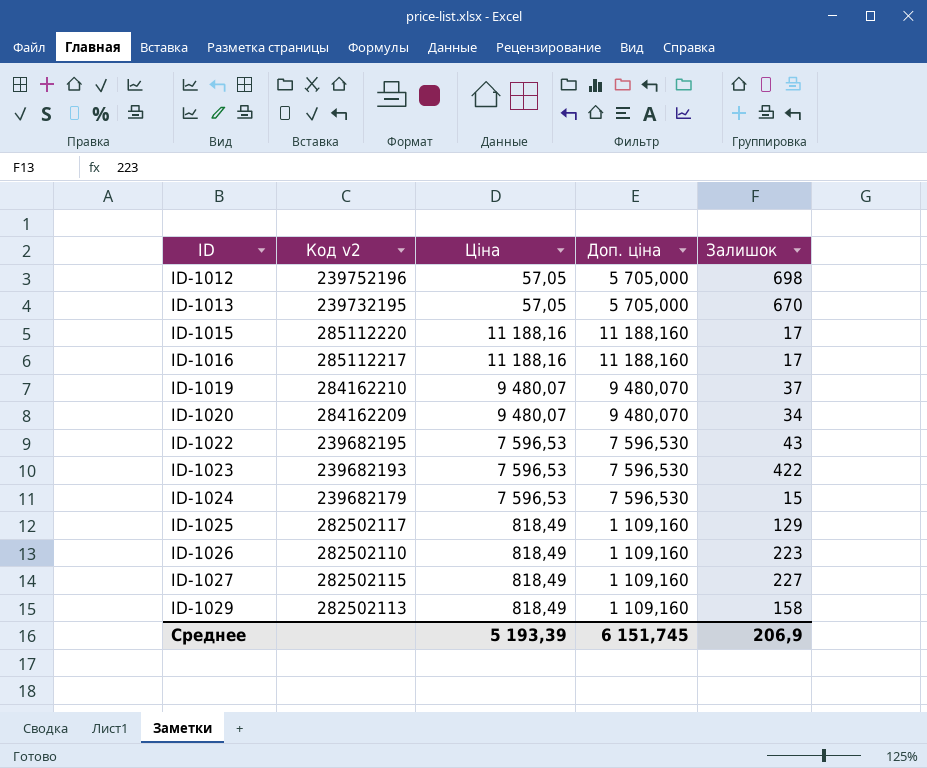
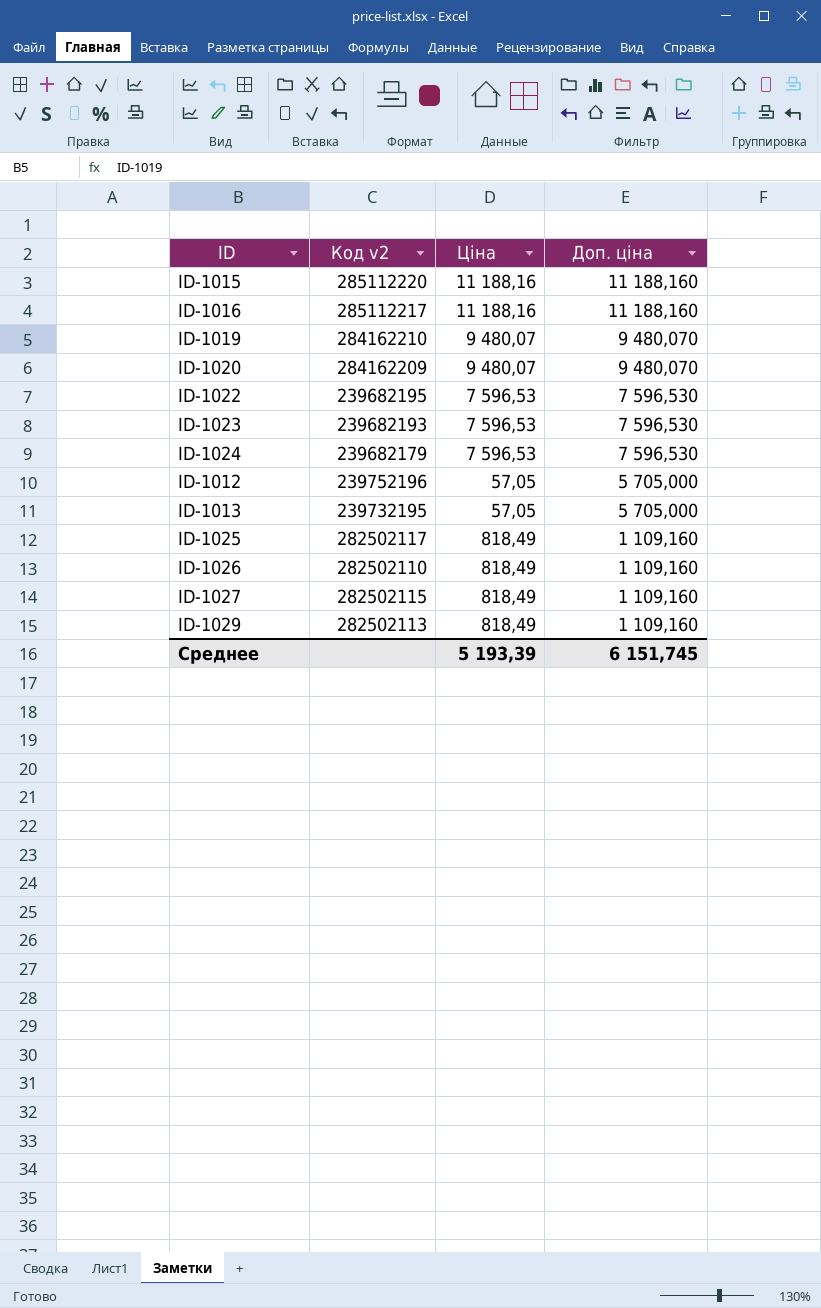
row order: ID ascending -> Доп. ціна descending
column Залишок | position: 5 -> none

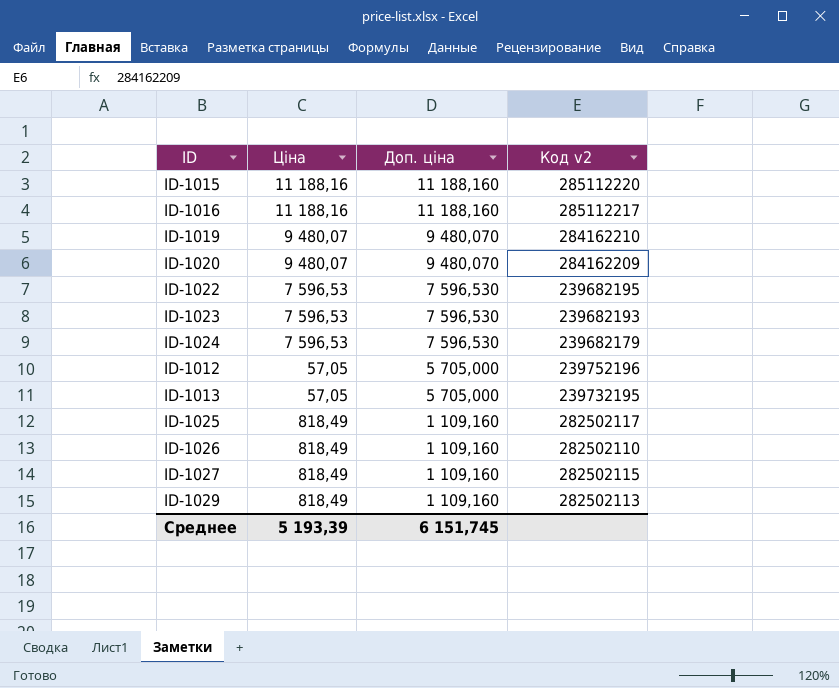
column Код v2 | position: 2 -> 4

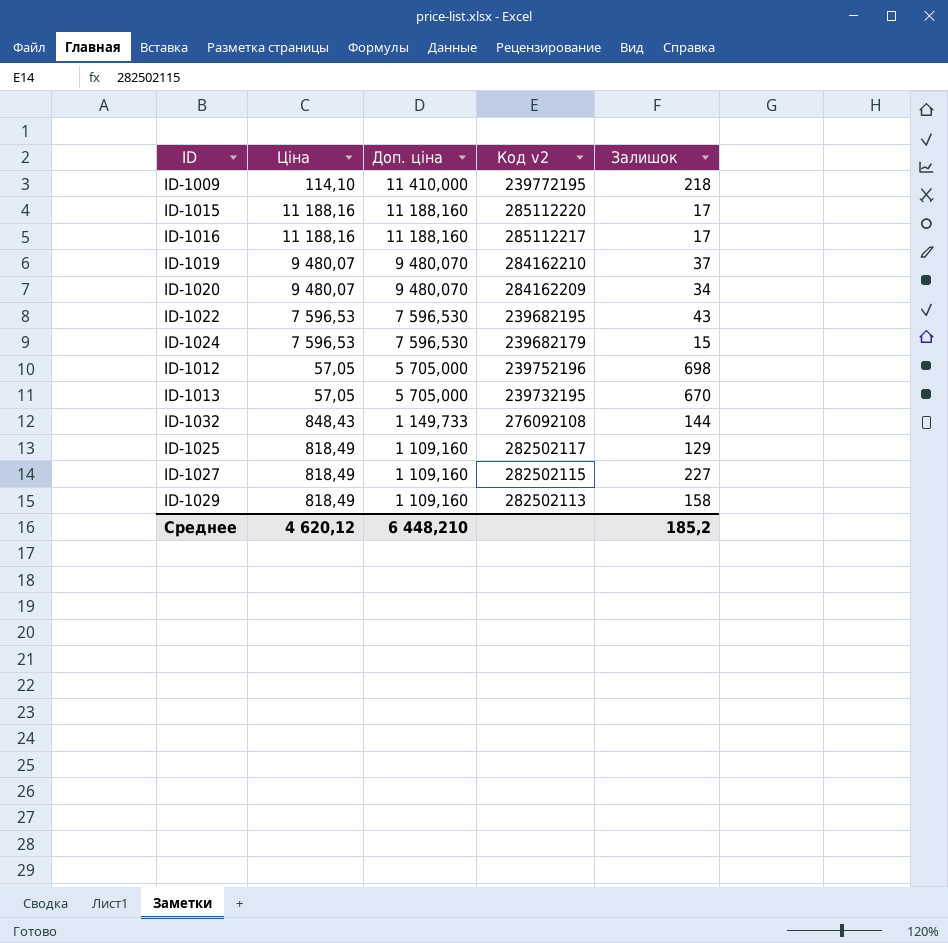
column Залишок | position: none -> 5
row ID-1023: 7 596,53 | 7 596,530 | 239682193 -> none
row ID-1026: 818,49 | 1 109,160 | 282502110 -> none
row ID-1009: none -> 114,10 | 11 410,000 | 239772195 | 218
row ID-1032: none -> 848,43 | 1 149,733 | 276092108 | 144
Среднее | Ціна: 5 193,39 -> 4 620,12
Среднее | Доп. ціна: 6 151,745 -> 6 448,210

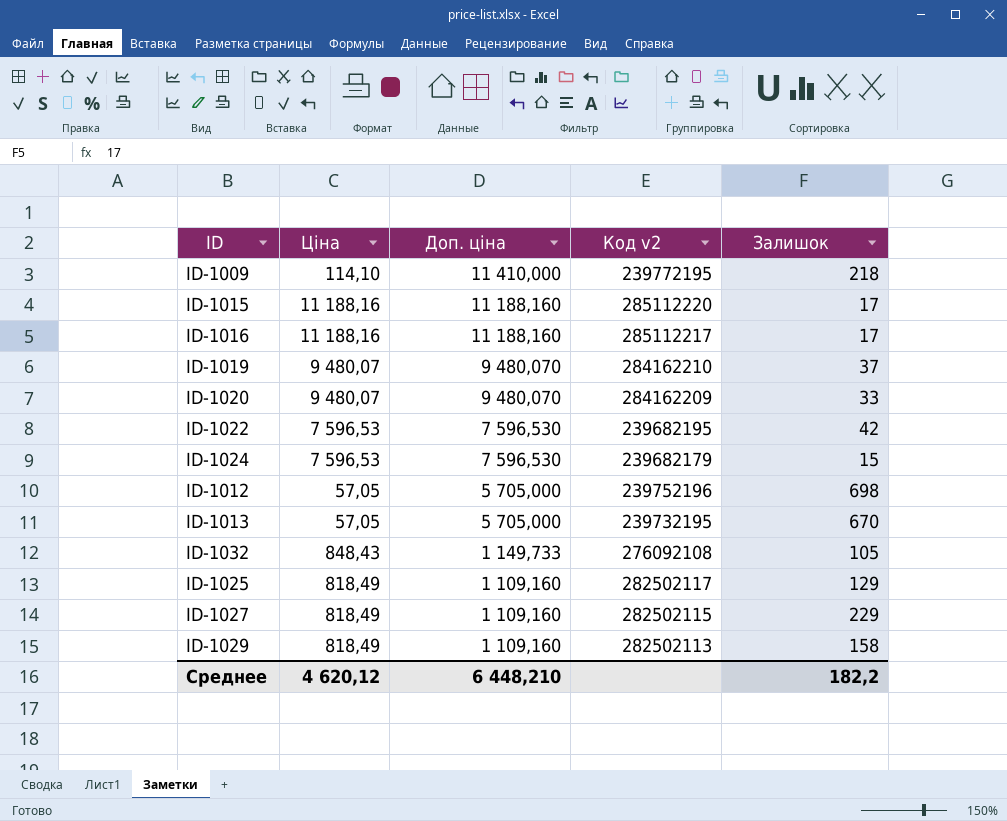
ID-1020 | Залишок: 34 -> 33
ID-1022 | Залишок: 43 -> 42
ID-1032 | Залишок: 144 -> 105
ID-1027 | Залишок: 227 -> 229
Среднее | Залишок: 185,2 -> 182,2

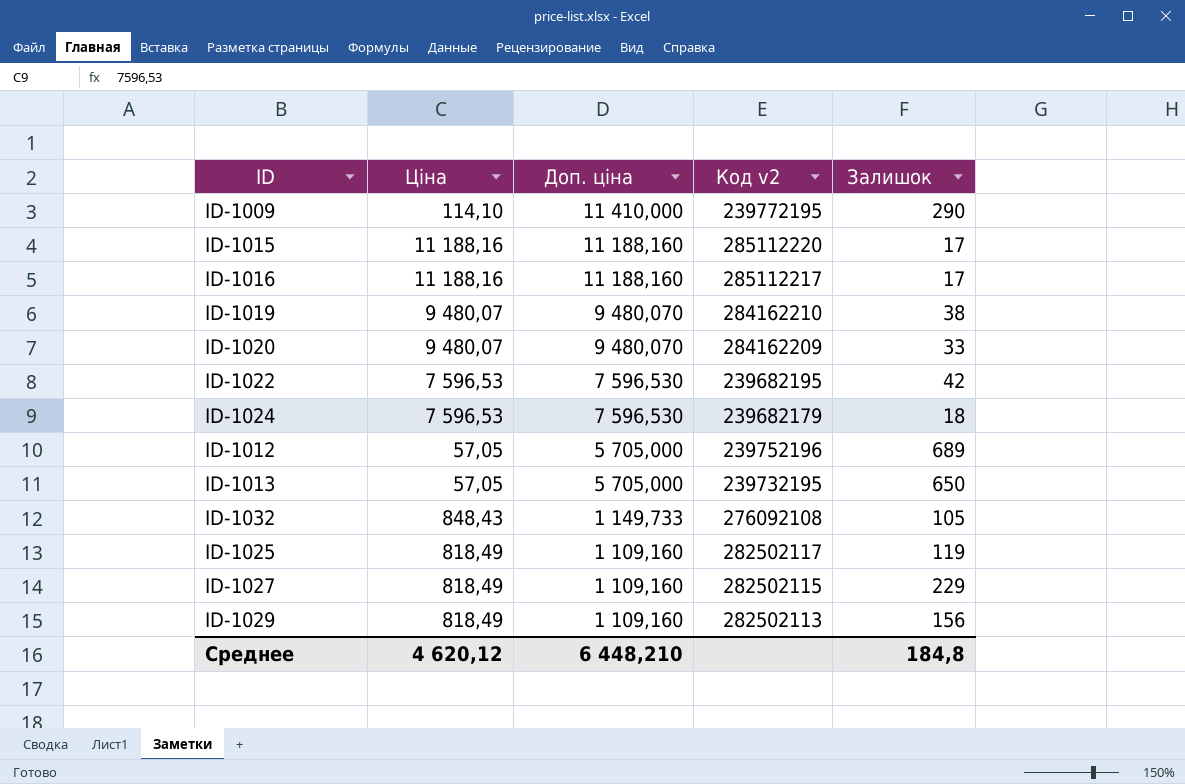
ID-1009 | Залишок: 218 -> 290
ID-1019 | Залишок: 37 -> 38
ID-1024 | Залишок: 15 -> 18
ID-1012 | Залишок: 698 -> 689
ID-1013 | Залишок: 670 -> 650
ID-1025 | Залишок: 129 -> 119
ID-1029 | Залишок: 158 -> 156
Среднее | Залишок: 182,2 -> 184,8

